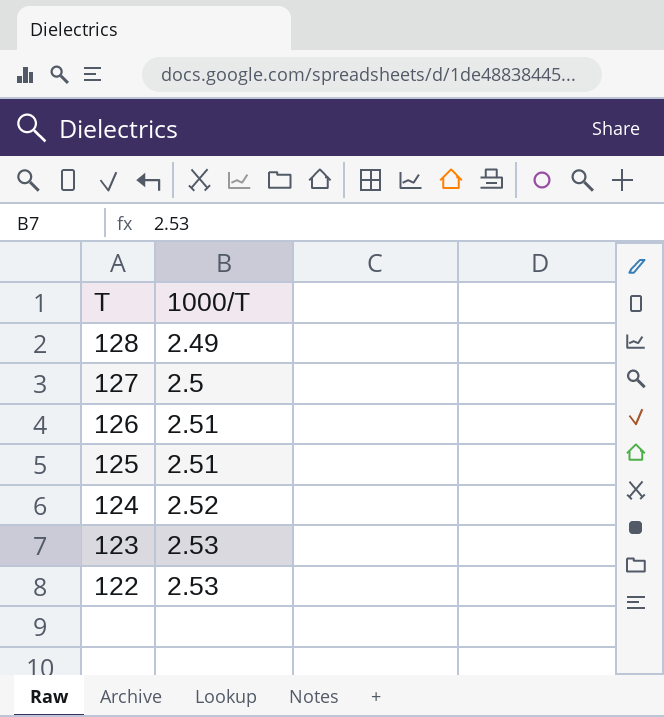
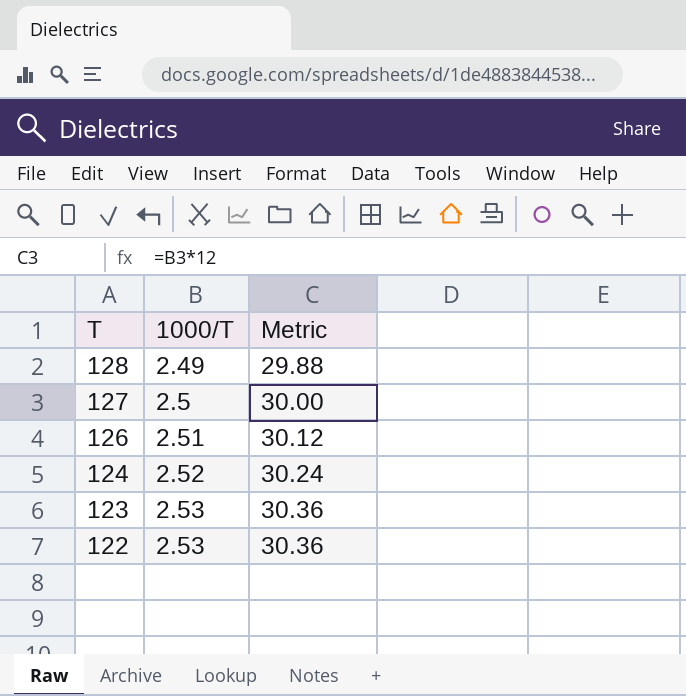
column Metric | formula: none -> [1000/T] * 12
row 125: 2.51 -> none

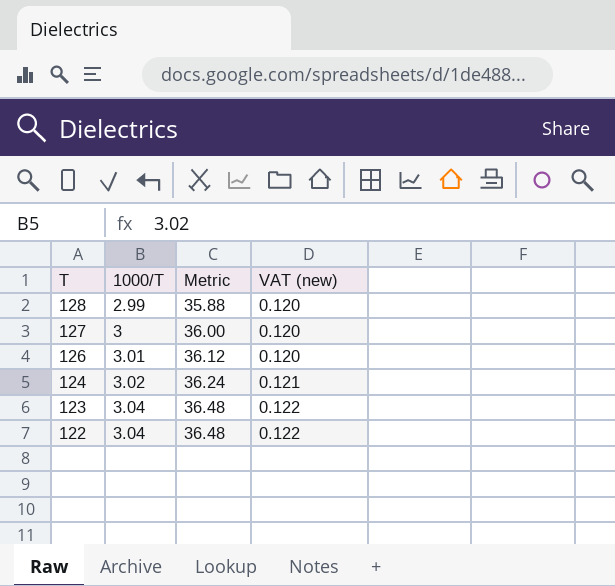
column VAT (new) | formula: none -> [1000/T] * 0.04
128 | 1000/T: 2.49 -> 2.99
128 | Metric: 29.88 -> 35.88
127 | 1000/T: 2.5 -> 3
127 | Metric: 30.00 -> 36.00
126 | 1000/T: 2.51 -> 3.01
126 | Metric: 30.12 -> 36.12
124 | 1000/T: 2.52 -> 3.02
124 | Metric: 30.24 -> 36.24
123 | 1000/T: 2.53 -> 3.04
123 | Metric: 30.36 -> 36.48
122 | 1000/T: 2.53 -> 3.04
122 | Metric: 30.36 -> 36.48

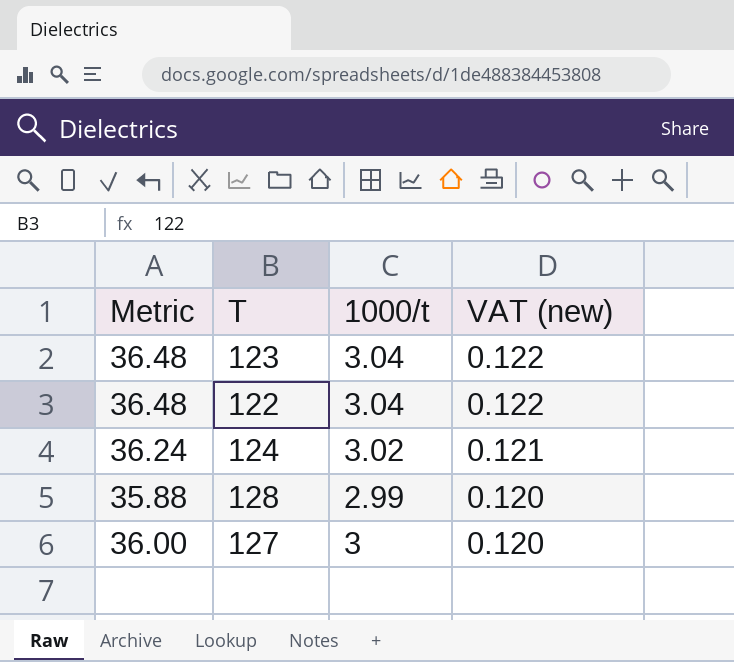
row order: T descending -> VAT (new) descending
column Metric | position: 3 -> 1
column name: 1000/T -> 1000/t
row 126: 3.01 | 36.12 | 0.120 -> none

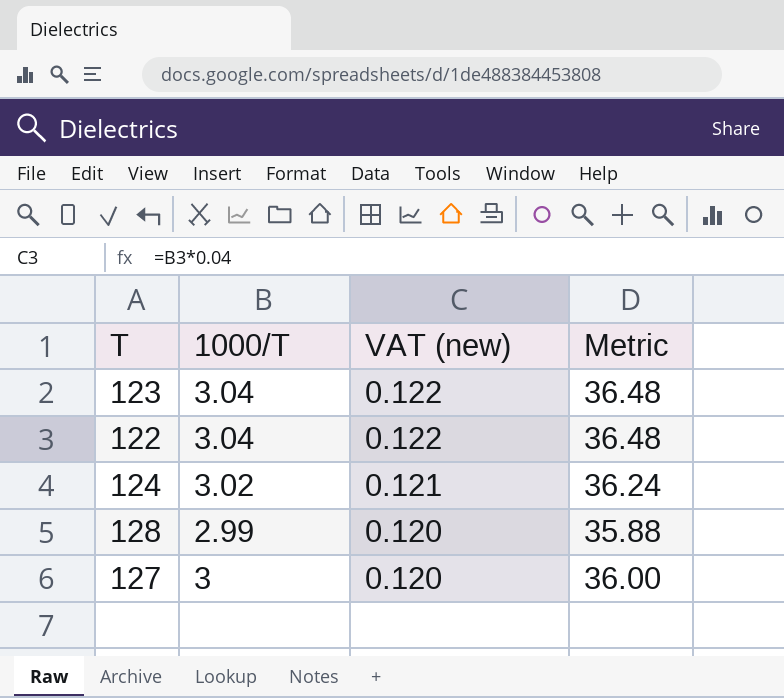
column name: 1000/t -> 1000/T
column Metric | position: 1 -> 4

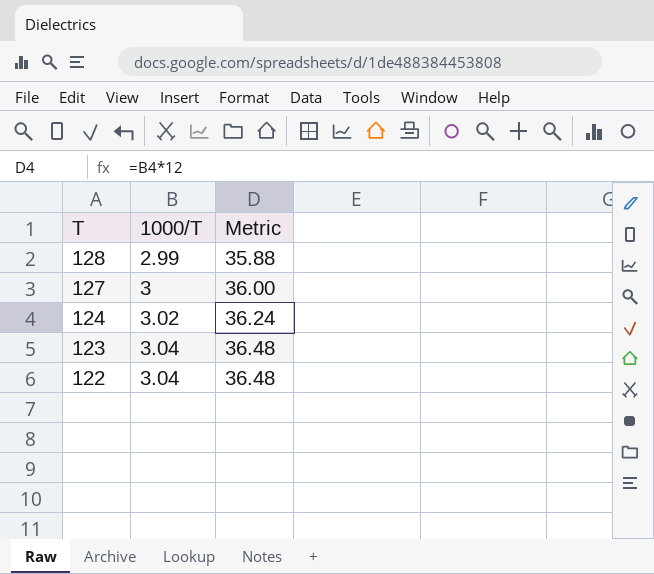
row order: VAT (new) descending -> T descending
column VAT (new) | formula: [1000/T] * 0.04 -> none

